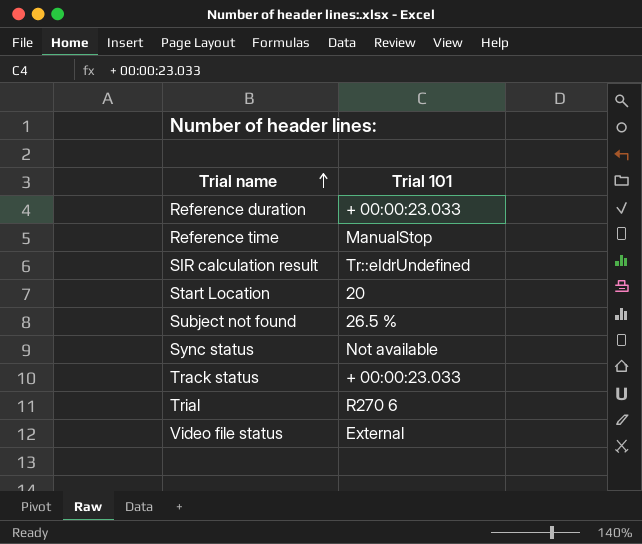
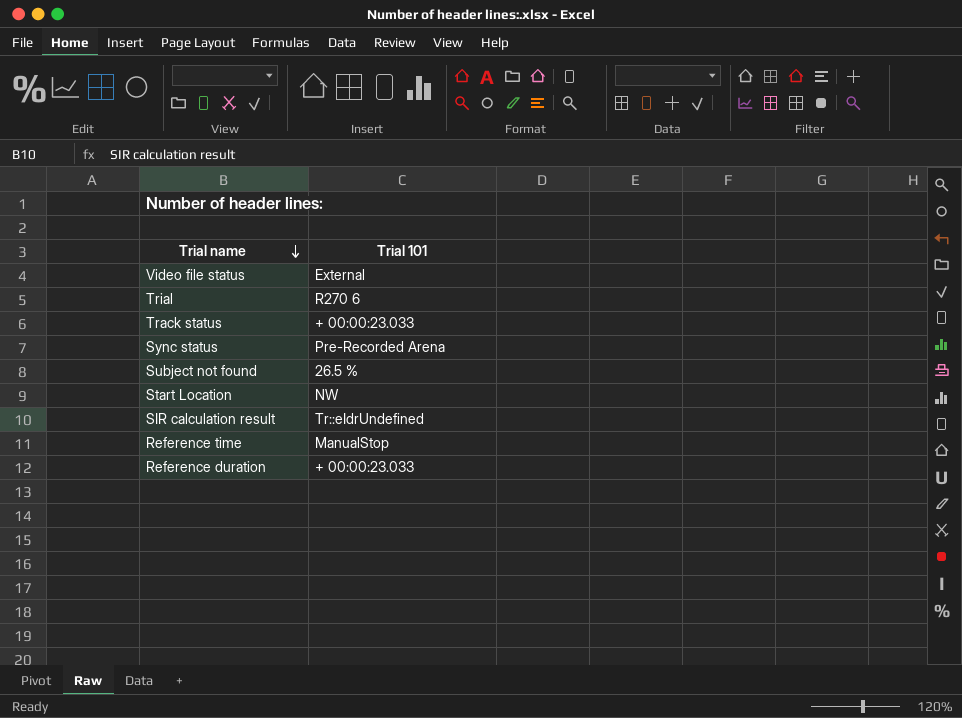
row order: Trial name ascending -> Trial name descending
Sync status | Trial 101: Not available -> Pre-Recorded Arena
Start Location | Trial 101: 20 -> NW

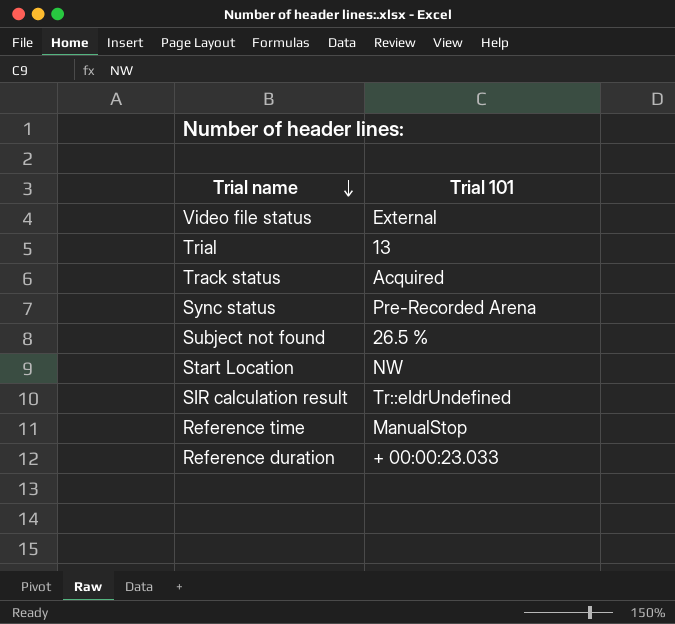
Trial | Trial 101: R270 6 -> 13
Track status | Trial 101: + 00:00:23.033 -> Acquired

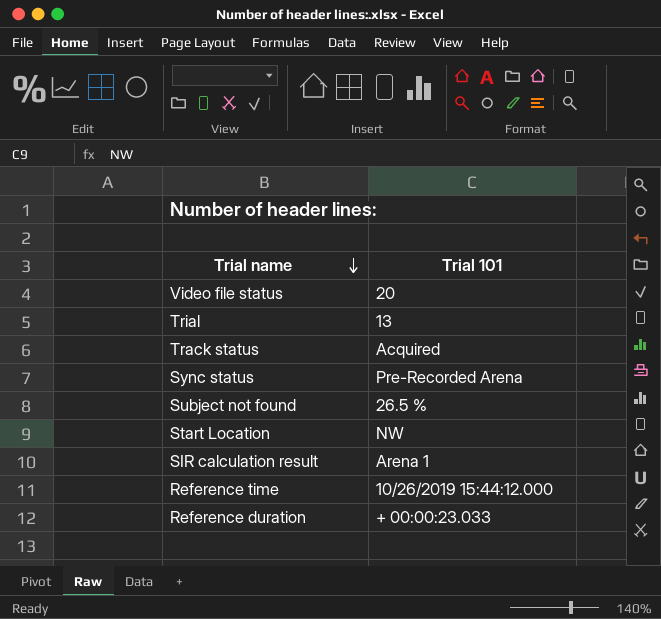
Video file status | Trial 101: External -> 20
SIR calculation result | Trial 101: Tr::eIdrUndefined -> Arena 1
Reference time | Trial 101: ManualStop -> 10/26/2019 15:44:12.000

